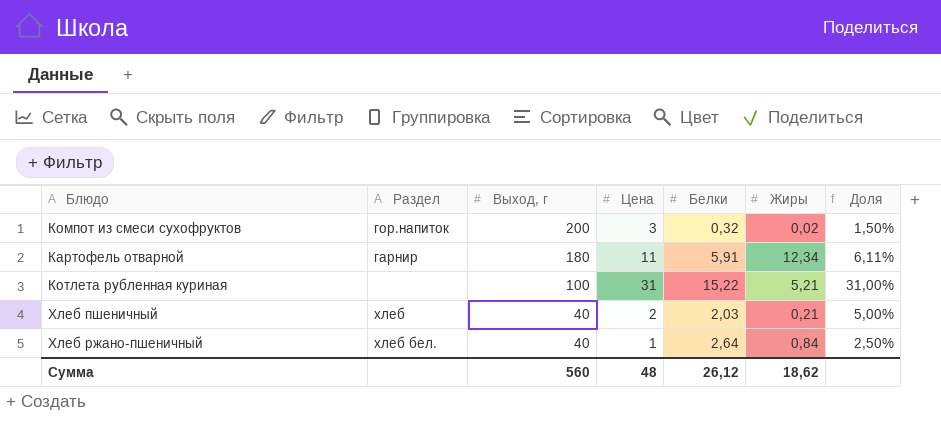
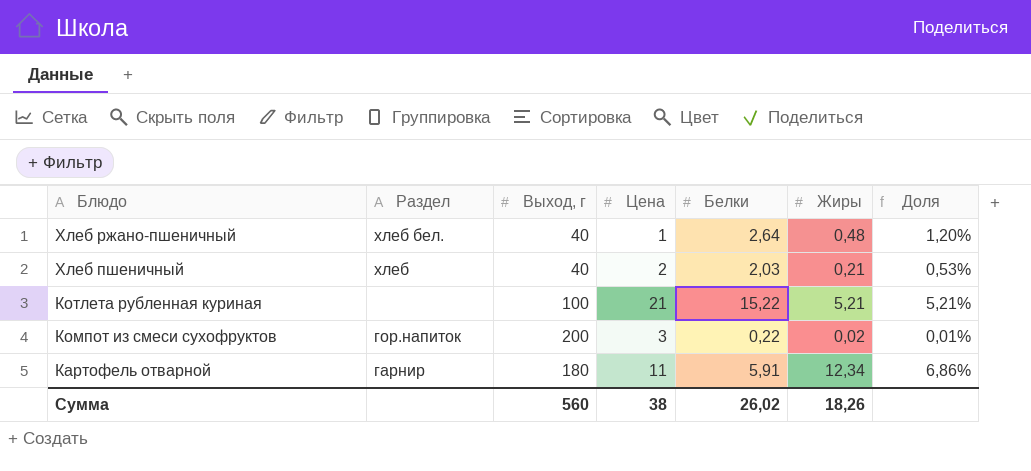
row order: Выход, г descending -> Блюдо descending
column Доля | formula: [Цена] / [Выход, г] -> [Жиры] / [Выход, г]
Хлеб ржано-пшеничный | Жиры: 0,84 -> 0,48
Котлета рубленная куриная | Цена: 31 -> 21
Компот из смеси сухофруктов | Белки: 0,32 -> 0,22
Сумма | Цена: 48 -> 38
Сумма | Белки: 26,12 -> 26,02
Сумма | Жиры: 18,62 -> 18,26

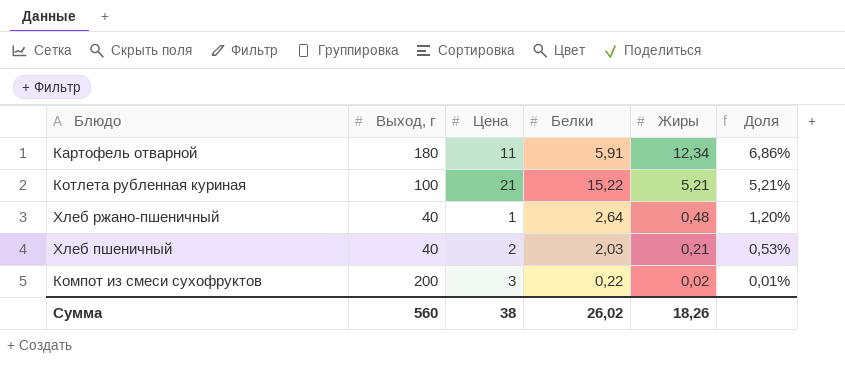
row order: Блюдо descending -> Жиры descending
column Раздел | position: 2 -> none

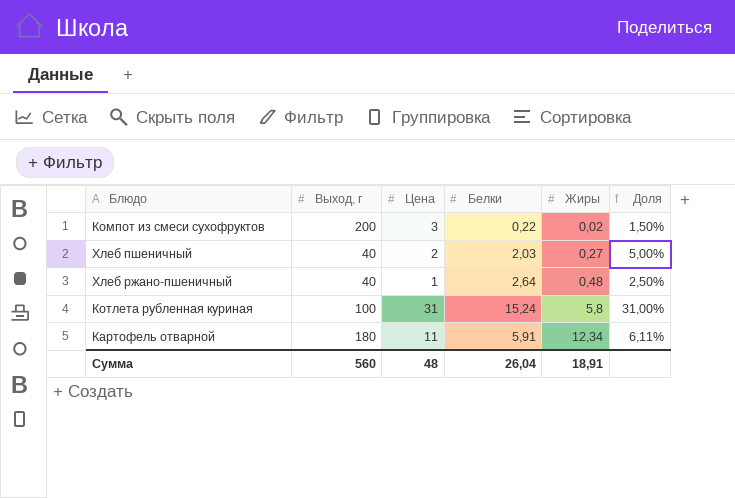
row order: Жиры descending -> Жиры ascending
column Доля | formula: [Жиры] / [Выход, г] -> [Цена] / [Выход, г]
Хлеб пшеничный | Жиры: 0,21 -> 0,27
Котлета рубленная куриная | Цена: 21 -> 31
Котлета рубленная куриная | Белки: 15,22 -> 15,24
Котлета рубленная куриная | Жиры: 5,21 -> 5,8
Сумма | Цена: 38 -> 48
Сумма | Белки: 26,02 -> 26,04
Сумма | Жиры: 18,26 -> 18,91

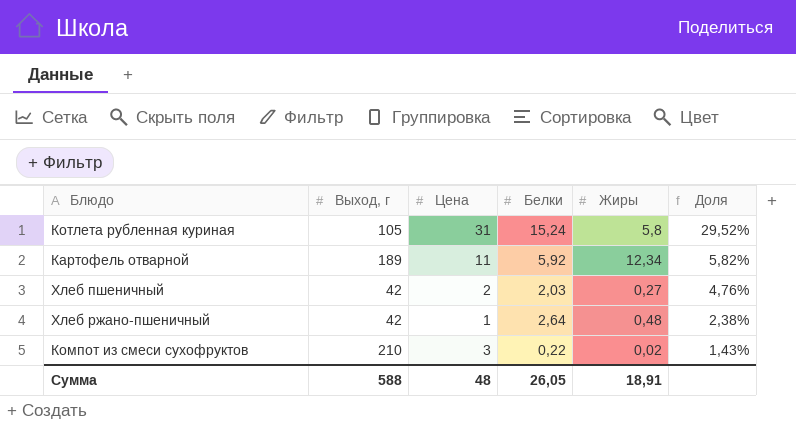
row order: Жиры ascending -> Доля descending
Котлета рубленная куриная | Выход, г: 100 -> 105
Котлета рубленная куриная | Доля: 31,00% -> 29,52%
Картофель отварной | Выход, г: 180 -> 189
Картофель отварной | Белки: 5,91 -> 5,92
Картофель отварной | Доля: 6,11% -> 5,82%
Хлеб пшеничный | Выход, г: 40 -> 42
Хлеб пшеничный | Доля: 5,00% -> 4,76%
Хлеб ржано-пшеничный | Выход, г: 40 -> 42
Хлеб ржано-пшеничный | Доля: 2,50% -> 2,38%
Компот из смеси сухофруктов | Выход, г: 200 -> 210
Компот из смеси сухофруктов | Доля: 1,50% -> 1,43%
Сумма | Выход, г: 560 -> 588
Сумма | Белки: 26,04 -> 26,05

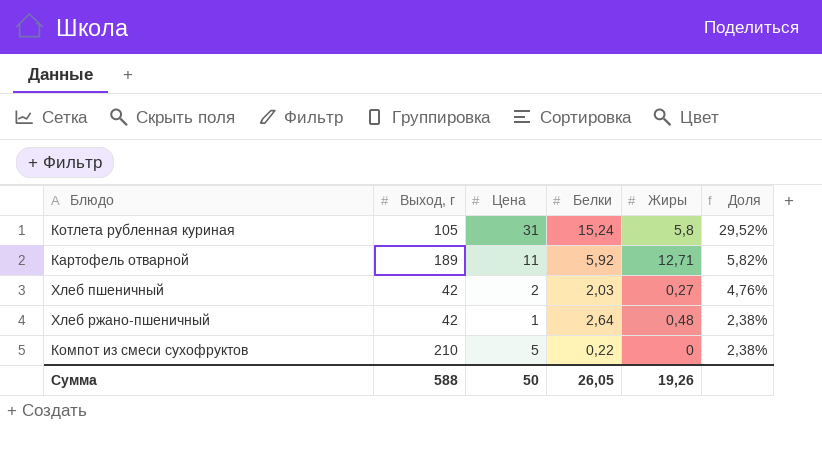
Картофель отварной | Жиры: 12,34 -> 12,71
Компот из смеси сухофруктов | Цена: 3 -> 5
Компот из смеси сухофруктов | Жиры: 0,02 -> 0
Компот из смеси сухофруктов | Доля: 1,43% -> 2,38%
Сумма | Цена: 48 -> 50
Сумма | Жиры: 18,91 -> 19,26

